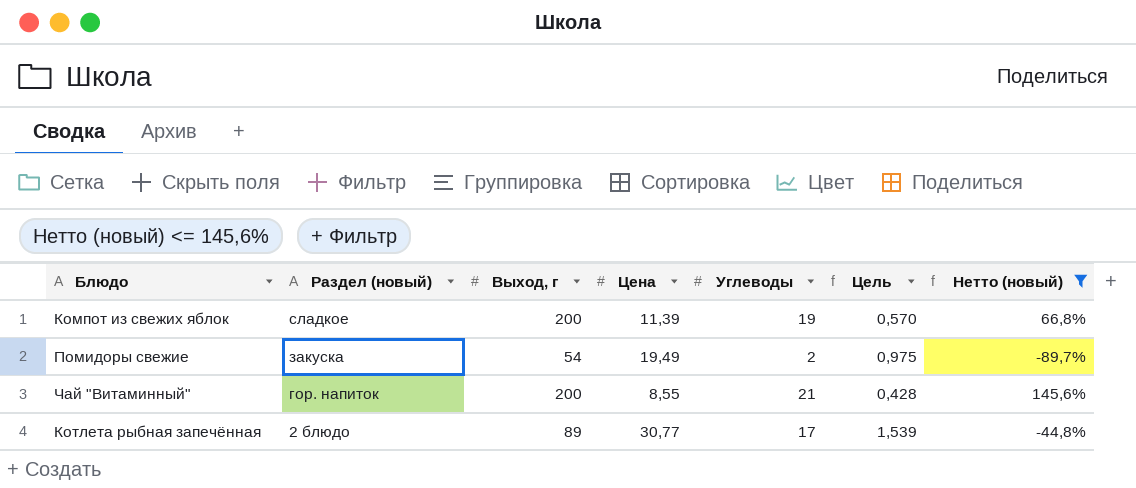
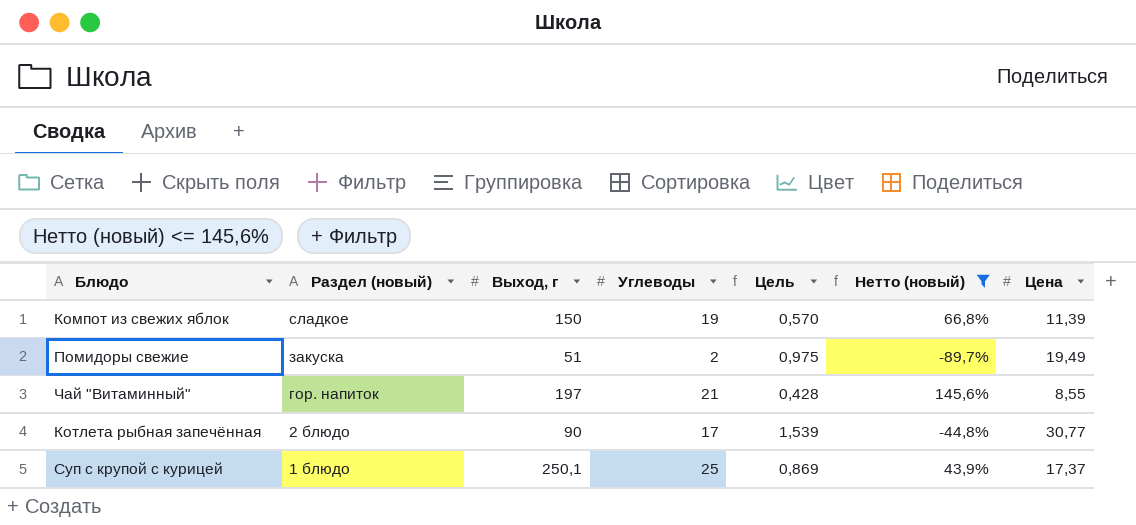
column Цена | position: 4 -> 7
Компот из свежих яблок | Выход, г: 200 -> 150
Помидоры свежие | Выход, г: 54 -> 51
Чай "Витаминный" | Выход, г: 200 -> 197
Котлета рыбная запечённая | Выход, г: 89 -> 90
row Суп с крупой с курицей: none -> 1 блюдо | 250,1 | 25 | 0,869 | 43,9% | 17,37

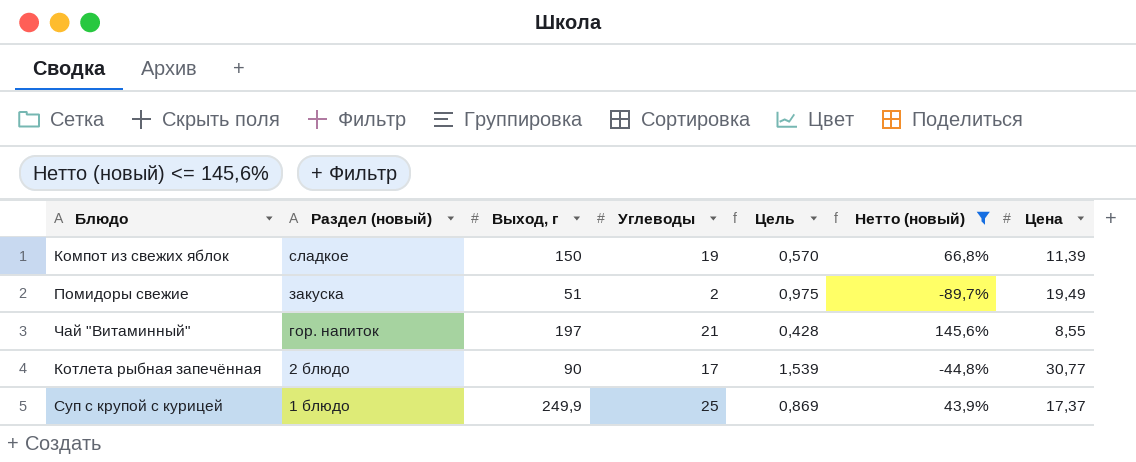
Суп с крупой с курицей | Выход, г: 250,1 -> 249,9

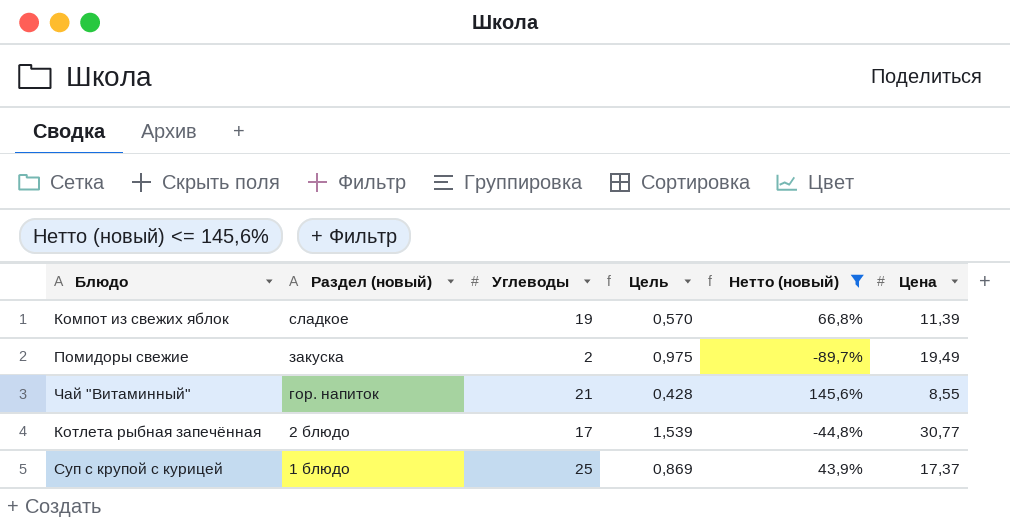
column Выход, г | position: 3 -> none

